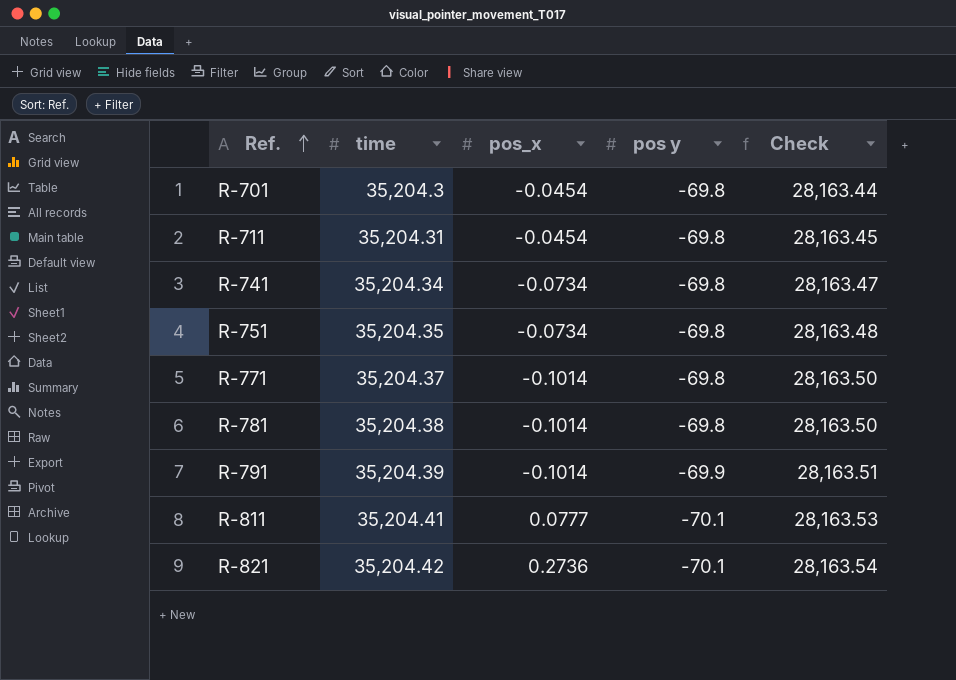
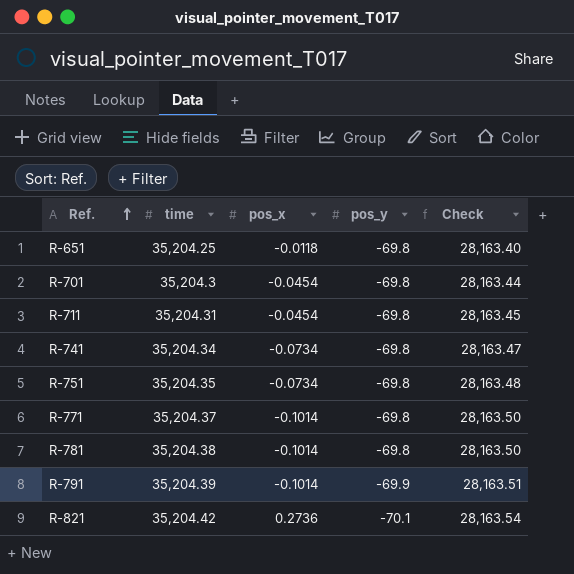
column name: pos y -> pos_y
row R-811: 35,204.41 | 0.0777 | -70.1 | 28,163.53 -> none
row R-651: none -> 35,204.25 | -0.0118 | -69.8 | 28,163.40

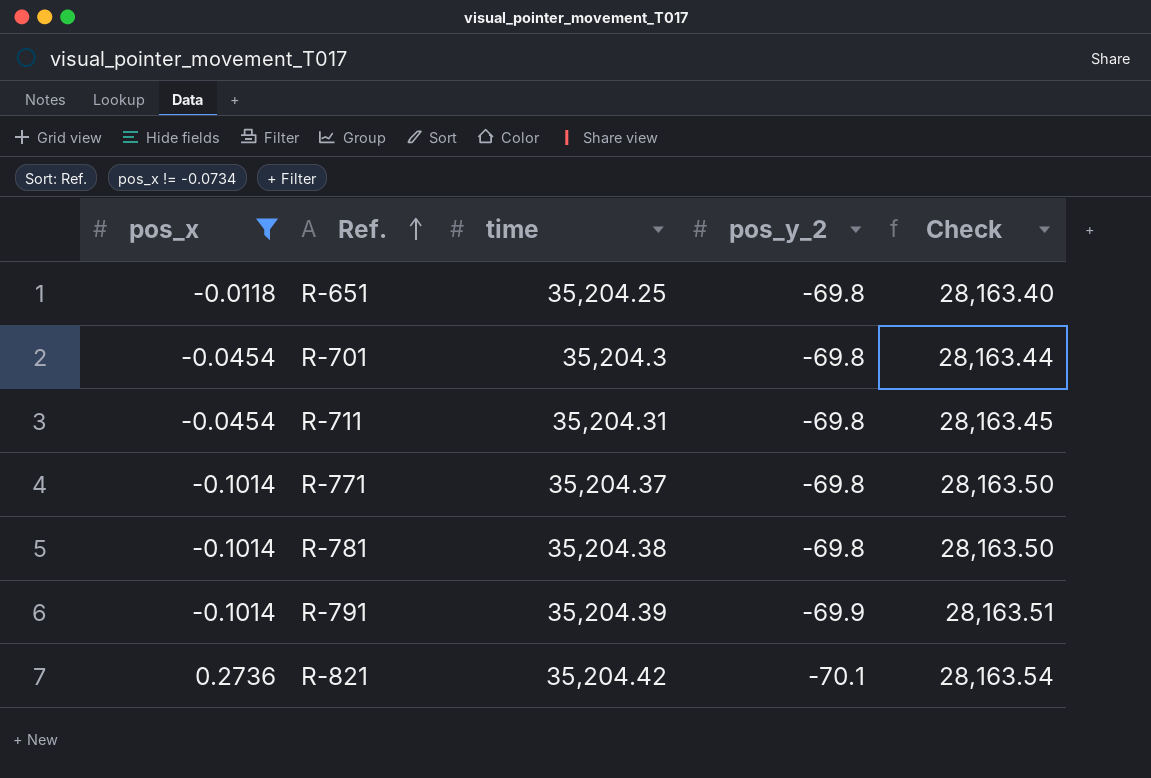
filter: none -> pos_x != -0.0734
column pos_x | position: 3 -> 1
column name: pos_y -> pos_y_2

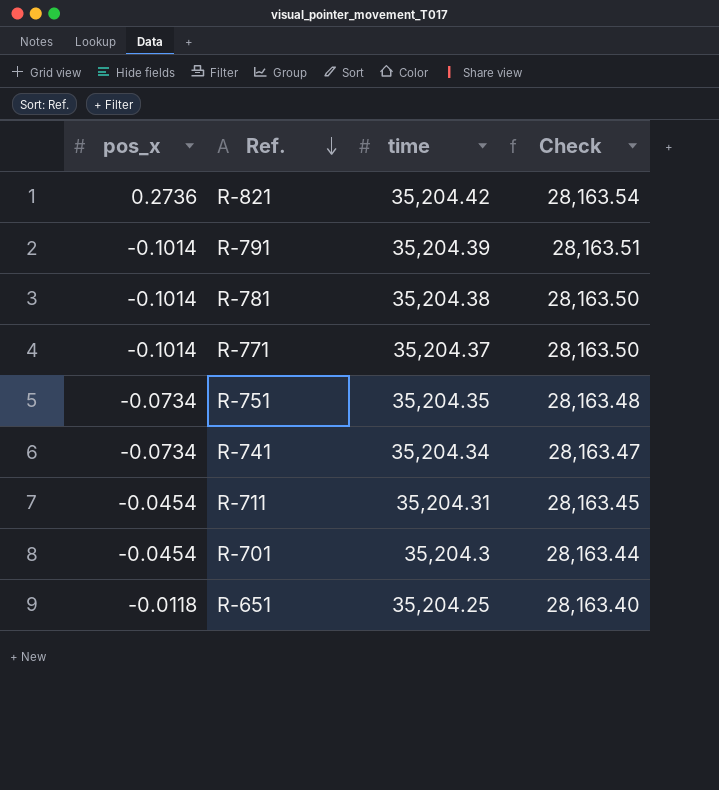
filter: pos_x != -0.0734 -> none
row order: Ref. ascending -> Ref. descending
column pos_y_2 | position: 4 -> none

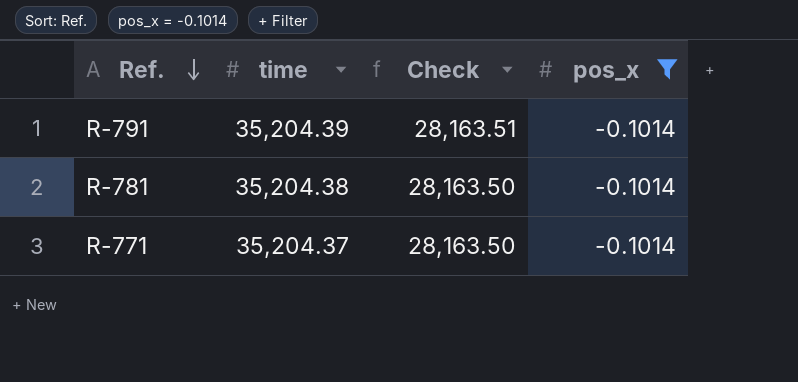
filter: none -> pos_x = -0.1014
column pos_x | position: 1 -> 4

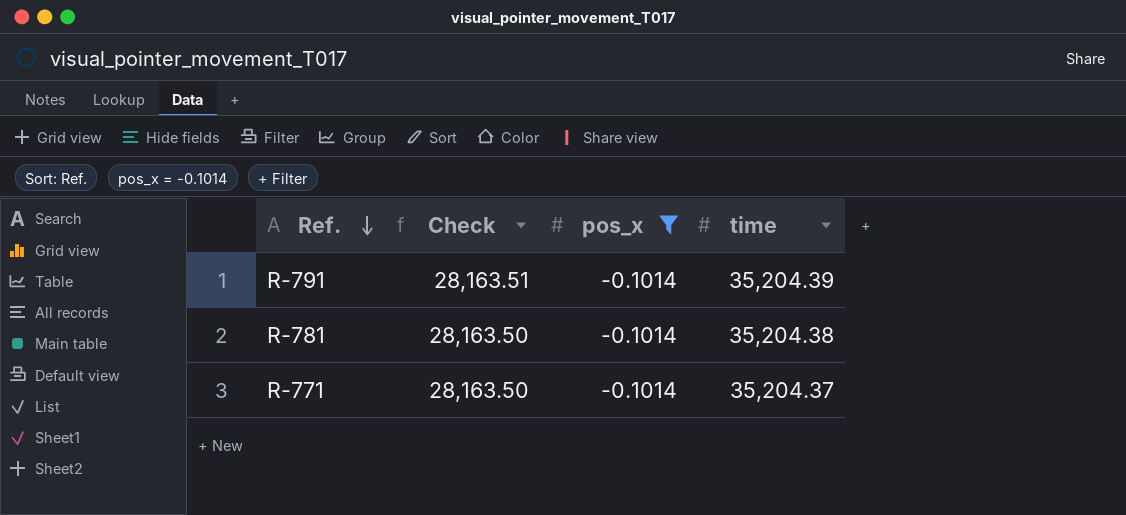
column time | position: 2 -> 4

